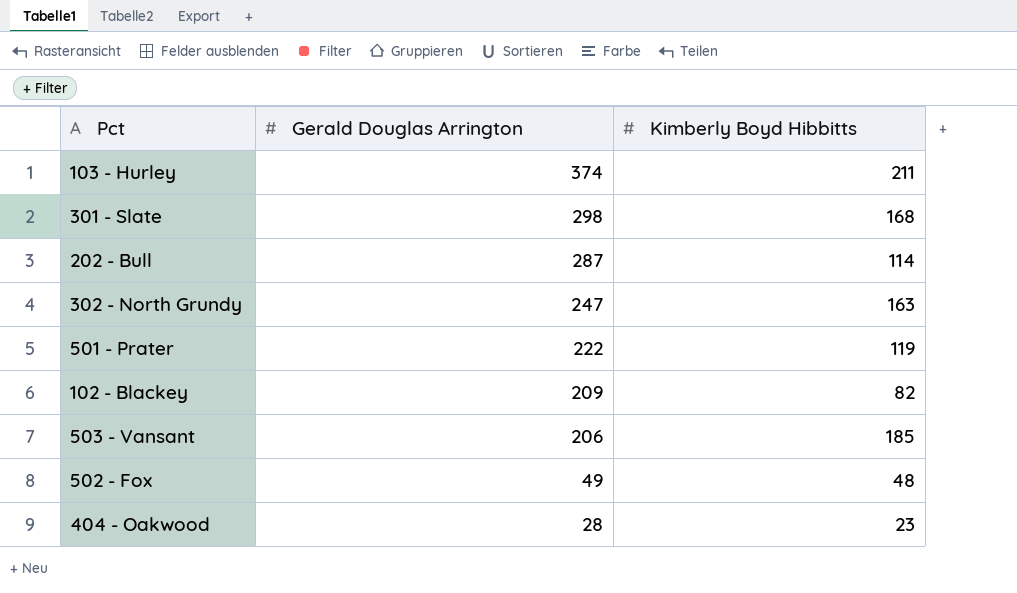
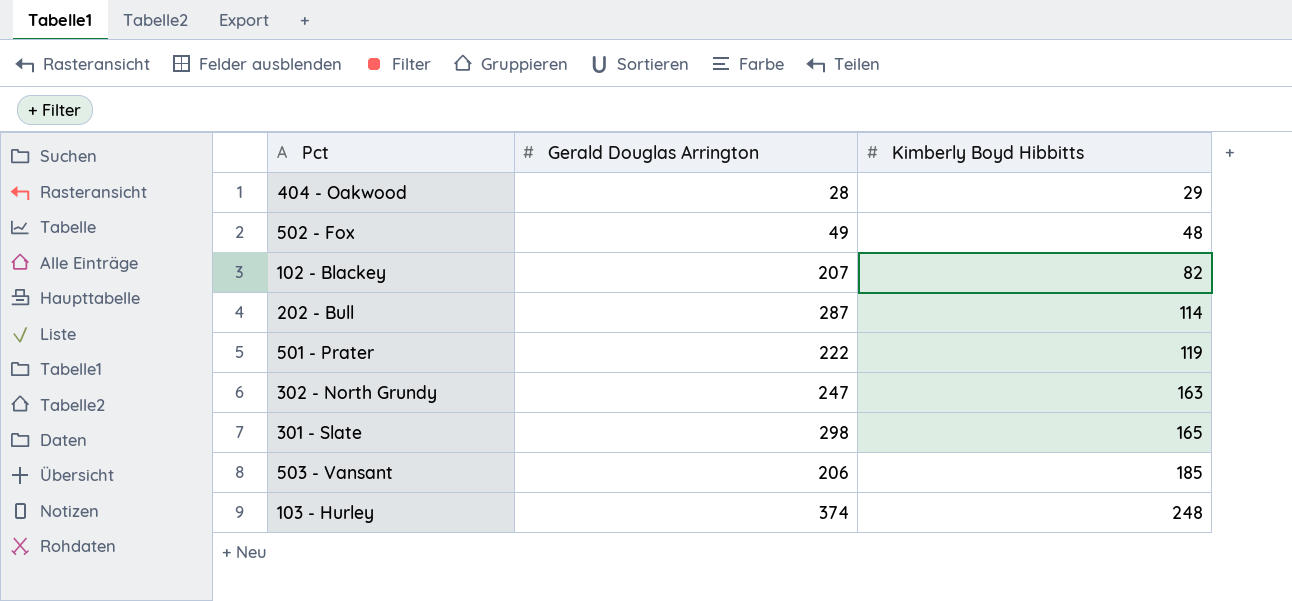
row order: Gerald Douglas Arrington descending -> Kimberly Boyd Hibbitts ascending
404 - Oakwood | Kimberly Boyd Hibbitts: 23 -> 29
102 - Blackey | Gerald Douglas Arrington: 209 -> 207
301 - Slate | Kimberly Boyd Hibbitts: 168 -> 165
103 - Hurley | Kimberly Boyd Hibbitts: 211 -> 248

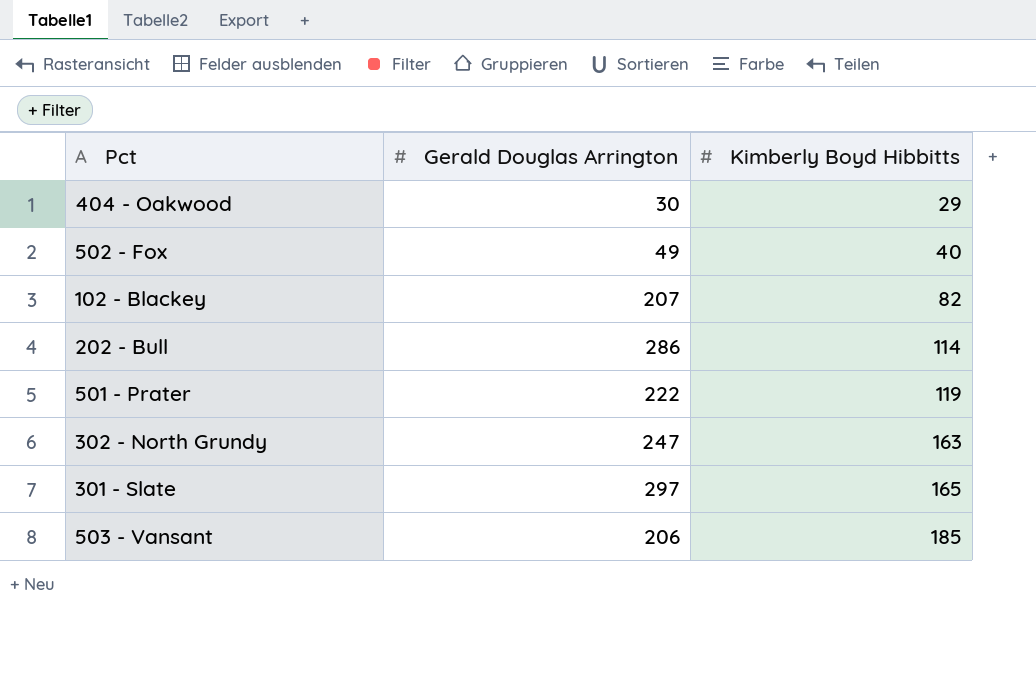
row 103 - Hurley: 374 | 248 -> none
404 - Oakwood | Gerald Douglas Arrington: 28 -> 30
502 - Fox | Kimberly Boyd Hibbitts: 48 -> 40
202 - Bull | Gerald Douglas Arrington: 287 -> 286
301 - Slate | Gerald Douglas Arrington: 298 -> 297

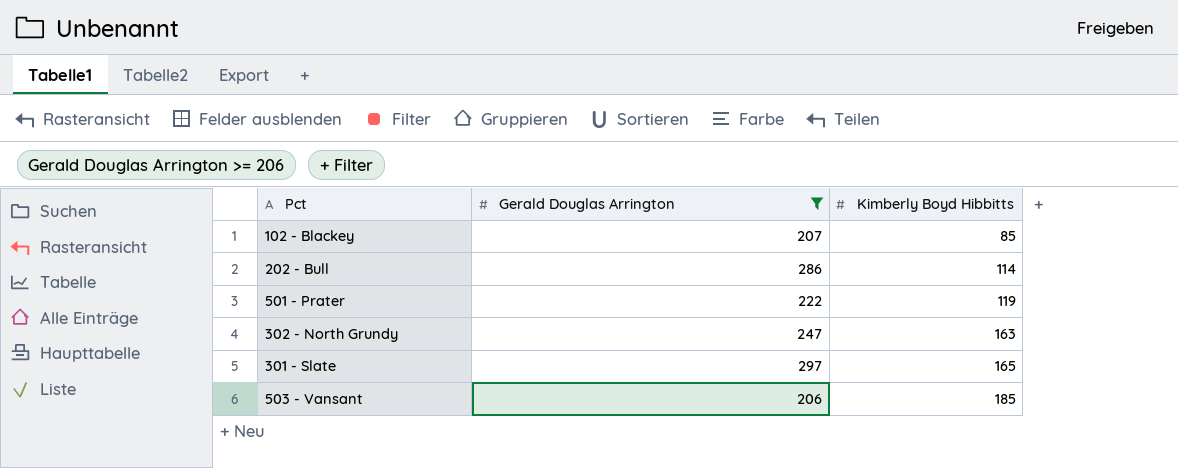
filter: none -> Gerald Douglas Arrington >= 206
102 - Blackey | Kimberly Boyd Hibbitts: 82 -> 85

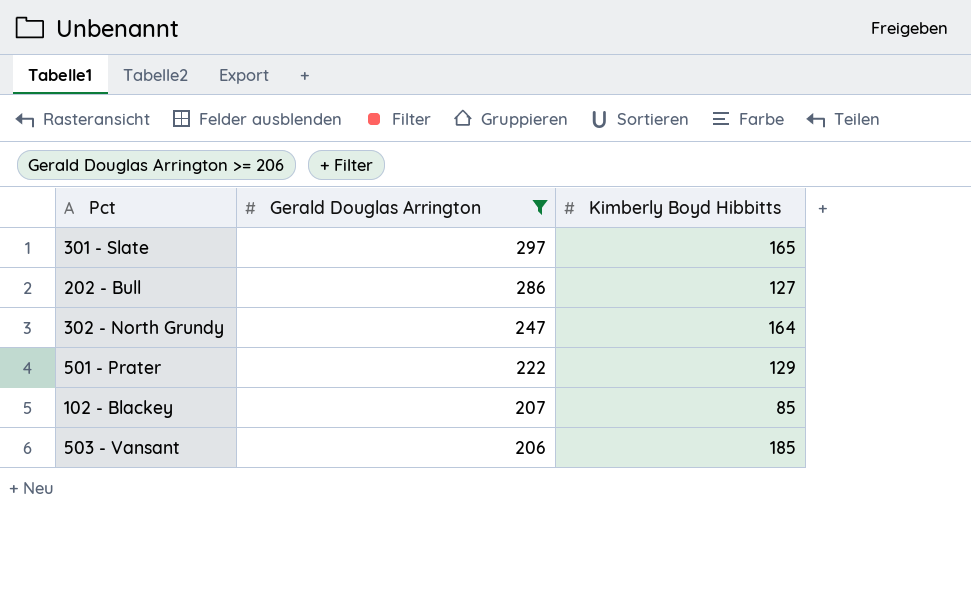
row order: Kimberly Boyd Hibbitts ascending -> Gerald Douglas Arrington descending
202 - Bull | Kimberly Boyd Hibbitts: 114 -> 127
302 - North Grundy | Kimberly Boyd Hibbitts: 163 -> 164
501 - Prater | Kimberly Boyd Hibbitts: 119 -> 129

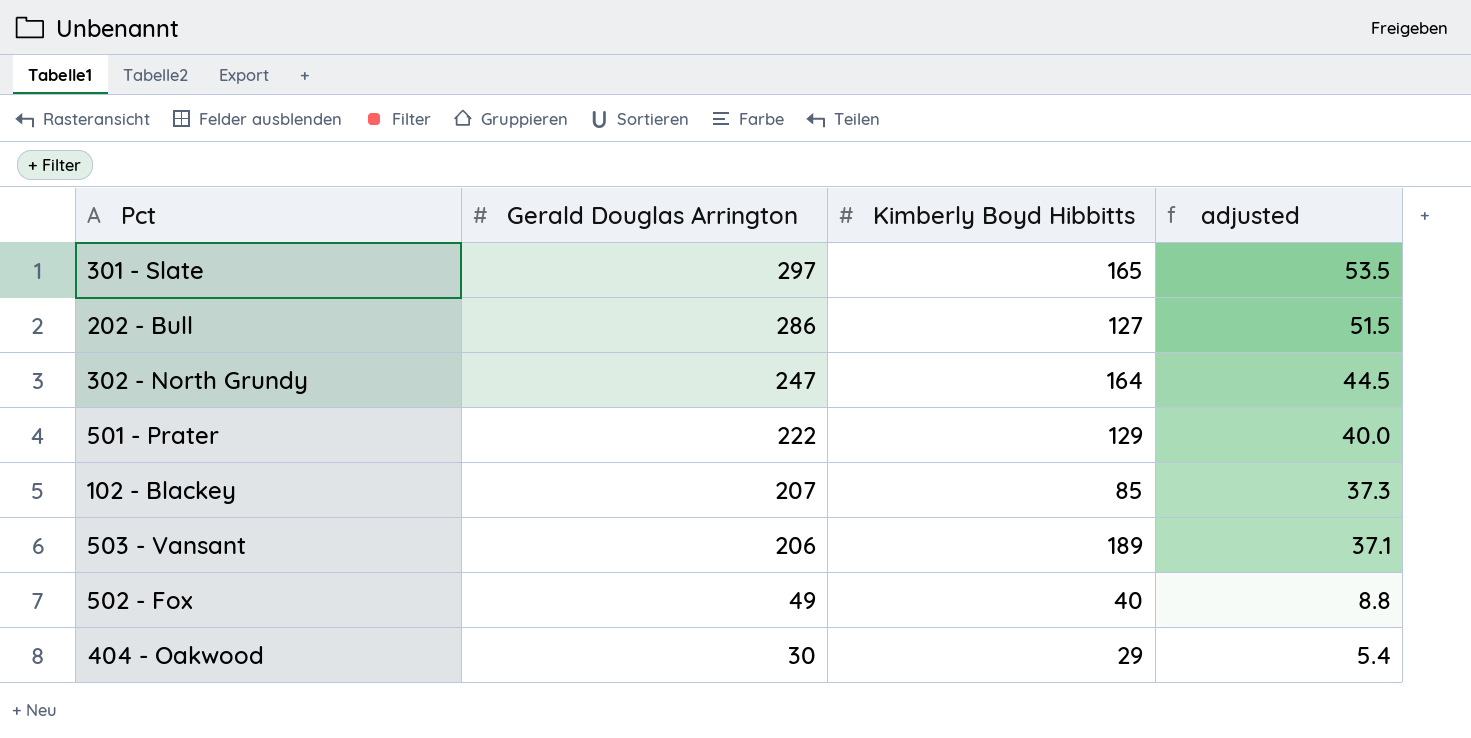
filter: Gerald Douglas Arrington >= 206 -> none
column adjusted | formula: none -> [Gerald Douglas Arrington] * 0.18
503 - Vansant | Kimberly Boyd Hibbitts: 185 -> 189

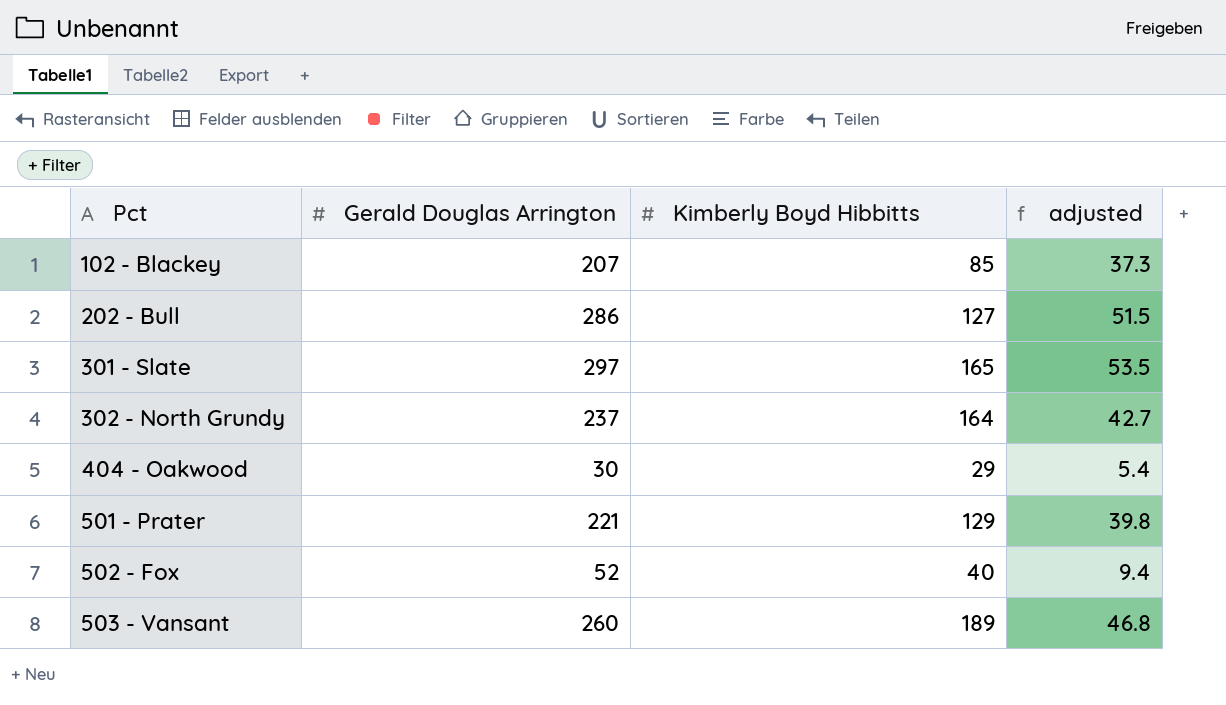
row order: Gerald Douglas Arrington descending -> Pct ascending
302 - North Grundy | Gerald Douglas Arrington: 247 -> 237
302 - North Grundy | adjusted: 44.5 -> 42.7
501 - Prater | Gerald Douglas Arrington: 222 -> 221
501 - Prater | adjusted: 40.0 -> 39.8
502 - Fox | Gerald Douglas Arrington: 49 -> 52
502 - Fox | adjusted: 8.8 -> 9.4
503 - Vansant | Gerald Douglas Arrington: 206 -> 260
503 - Vansant | adjusted: 37.1 -> 46.8

